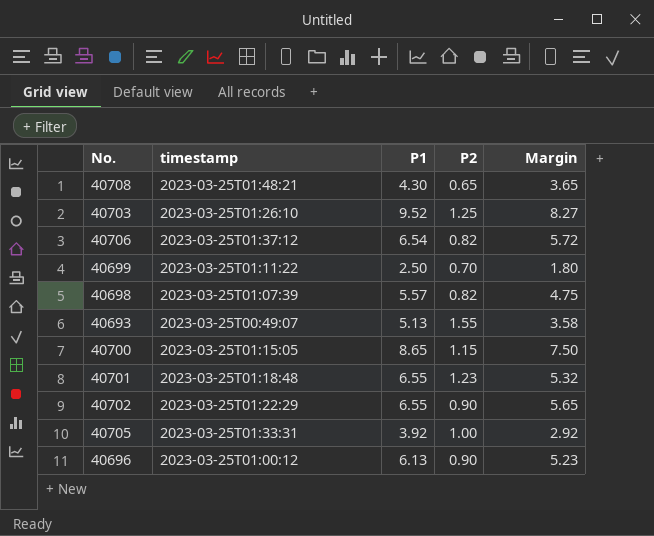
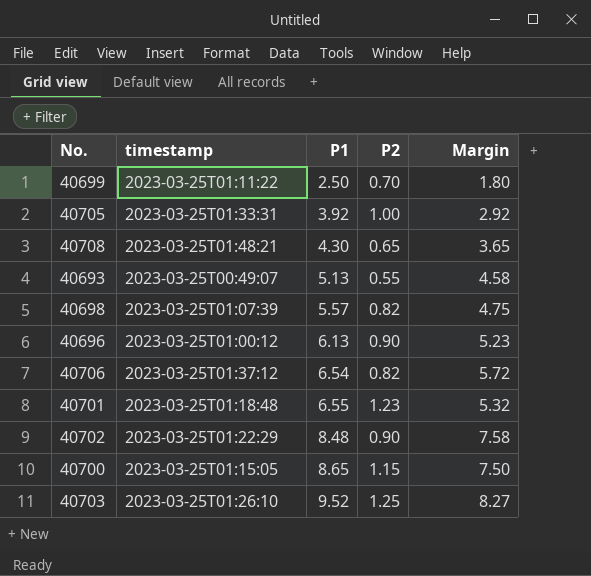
row order: none -> P1 ascending
40693 | P2: 1.55 -> 0.55
40693 | Margin: 3.58 -> 4.58
40702 | P1: 6.55 -> 8.48
40702 | Margin: 5.65 -> 7.58

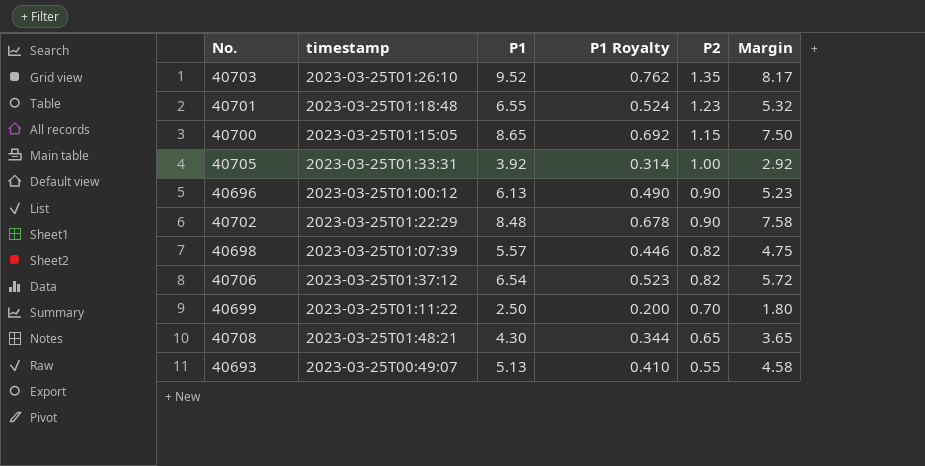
row order: P1 ascending -> P2 descending
column P1 Royalty | formula: none -> [P1] * 0.08
40703 | P2: 1.25 -> 1.35
40703 | Margin: 8.27 -> 8.17

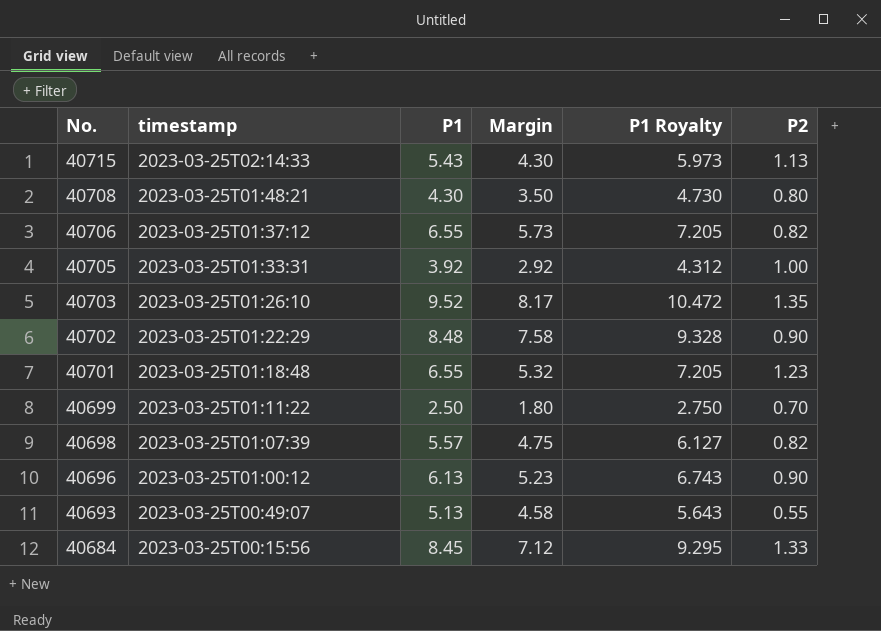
row order: P2 descending -> No. descending
column Margin | position: 6 -> 4
column P1 Royalty | formula: [P1] * 0.08 -> [P1] * 1.1
row 40700: 2023-03-25T01:15:05 | 8.65 | 0.692 | 1.15 | 7.50 -> none
row 40715: none -> 2023-03-25T02:14:33 | 5.43 | 4.30 | 5.973 | 1.13
40708 | Margin: 3.65 -> 3.50
40708 | P2: 0.65 -> 0.80
40706 | P1: 6.54 -> 6.55
40706 | Margin: 5.72 -> 5.73
row 40684: none -> 2023-03-25T00:15:56 | 8.45 | 7.12 | 9.295 | 1.33

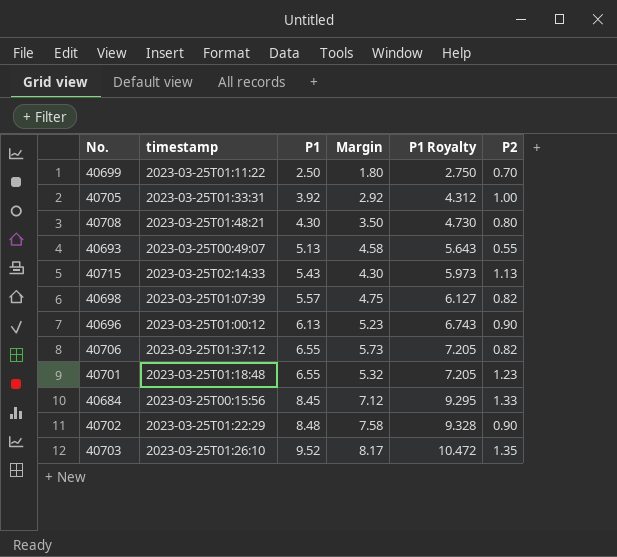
row order: No. descending -> P1 ascending

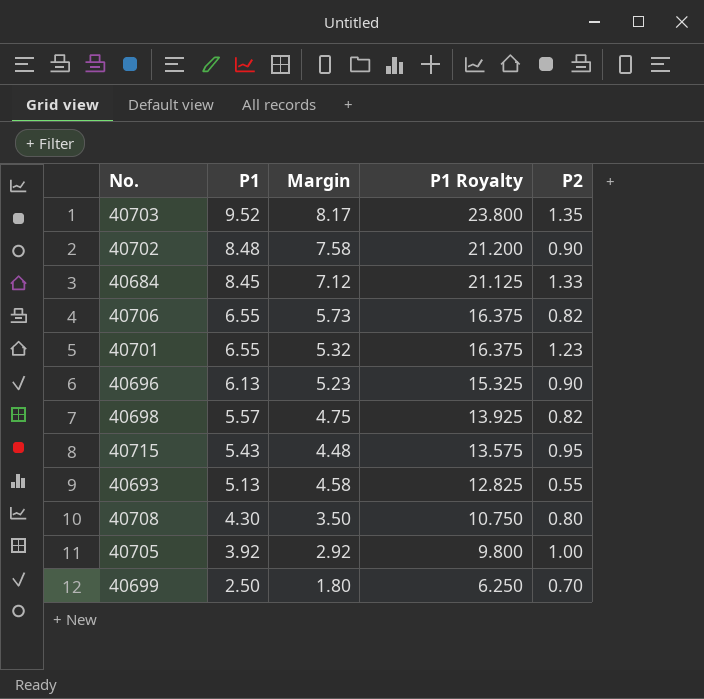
row order: P1 ascending -> P1 descending
column timestamp | position: 2 -> none
column P1 Royalty | formula: [P1] * 1.1 -> [P1] * 2.5
40715 | Margin: 4.30 -> 4.48
40715 | P2: 1.13 -> 0.95

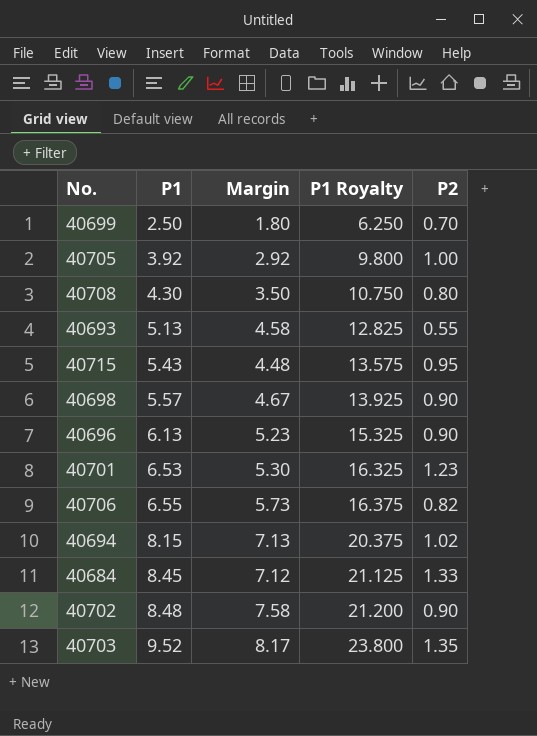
row order: P1 descending -> P1 ascending
40698 | Margin: 4.75 -> 4.67
40698 | P2: 0.82 -> 0.90
40701 | P1: 6.55 -> 6.53
40701 | Margin: 5.32 -> 5.30
40701 | P1 Royalty: 16.375 -> 16.325
row 40694: none -> 8.15 | 7.13 | 20.375 | 1.02

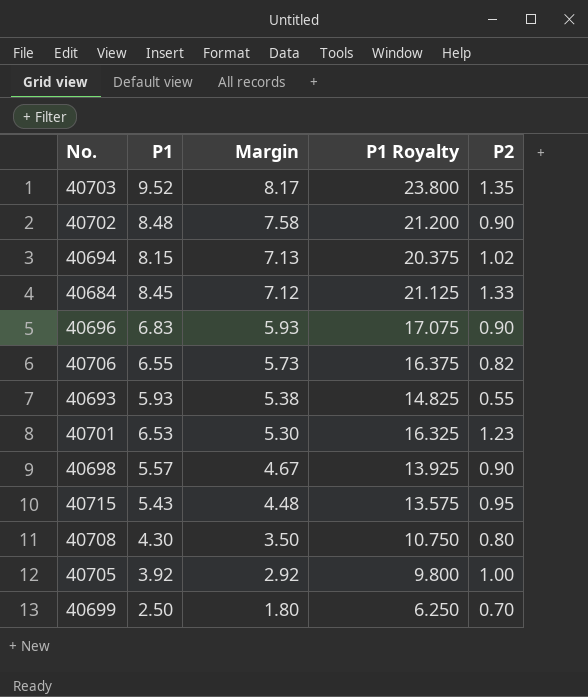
row order: P1 ascending -> Margin descending
40696 | P1: 6.13 -> 6.83
40696 | Margin: 5.23 -> 5.93
40696 | P1 Royalty: 15.325 -> 17.075
40693 | P1: 5.13 -> 5.93
40693 | Margin: 4.58 -> 5.38
40693 | P1 Royalty: 12.825 -> 14.825

